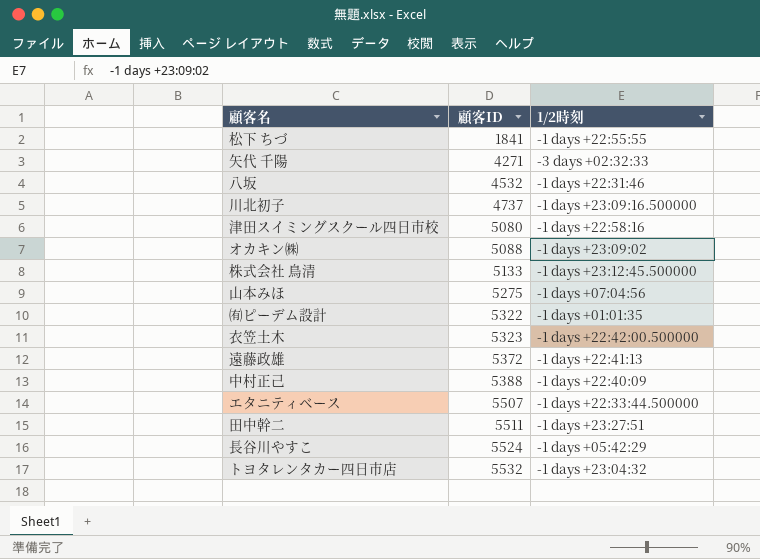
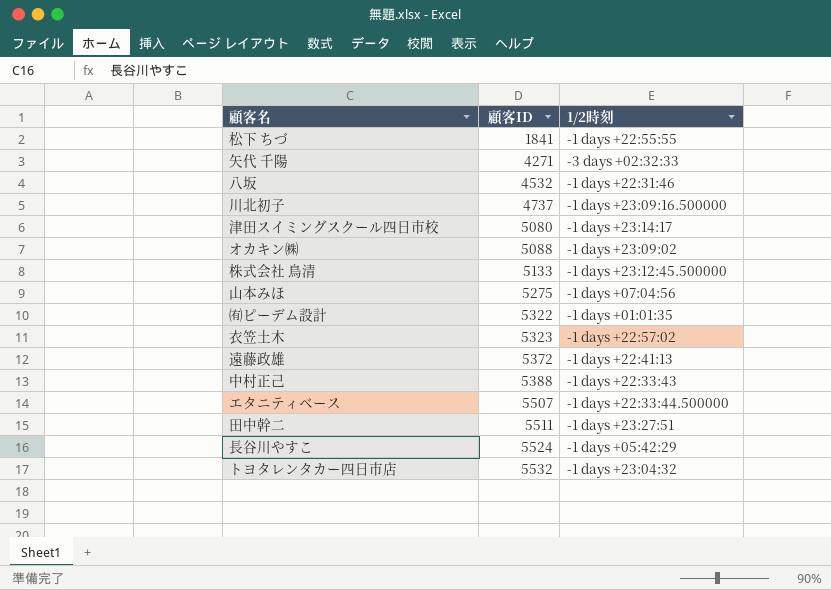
津田スイミングスクール四日市校 | 1/2時刻: -1 days +22:58:16 -> -1 days +23:14:17
衣笠土木 | 1/2時刻: -1 days +22:42:00.500000 -> -1 days +22:57:02
中村正己 | 1/2時刻: -1 days +22:40:09 -> -1 days +22:33:43

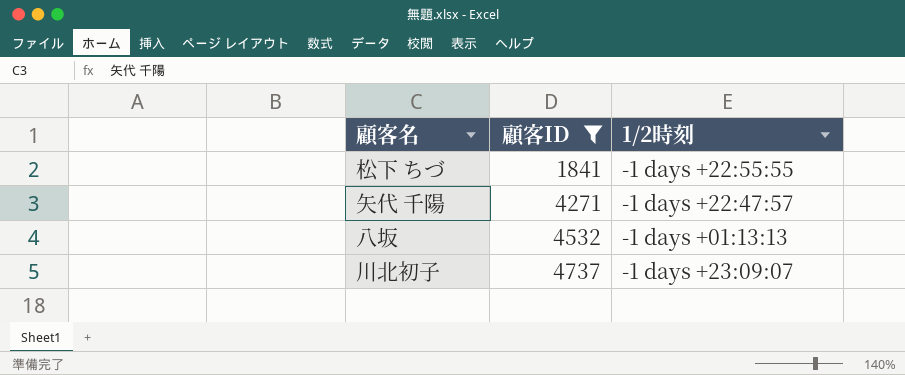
filter: none -> 顧客ID <= 4737
矢代 千陽 | 1/2時刻: -3 days +02:32:33 -> -1 days +22:47:57
八坂 | 1/2時刻: -1 days +22:31:46 -> -1 days +01:13:13
川北初子 | 1/2時刻: -1 days +23:09:16.500000 -> -1 days +23:09:07

